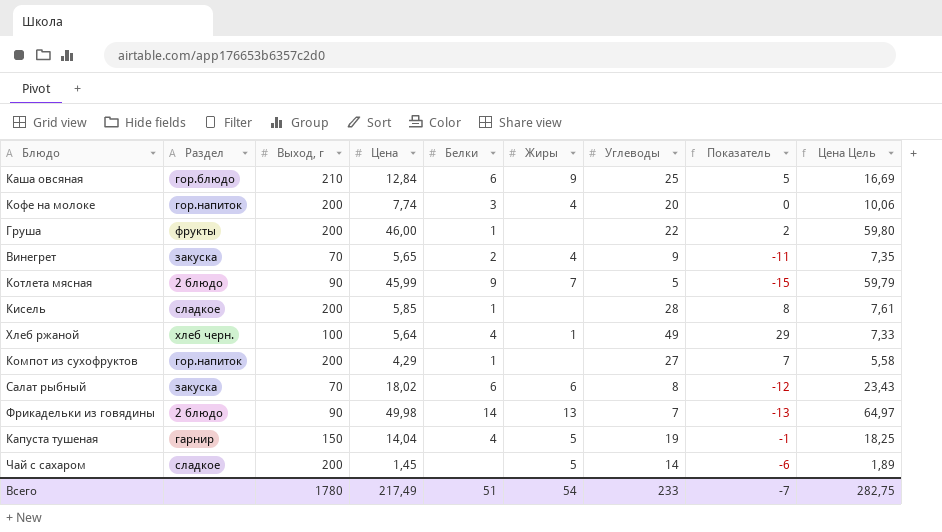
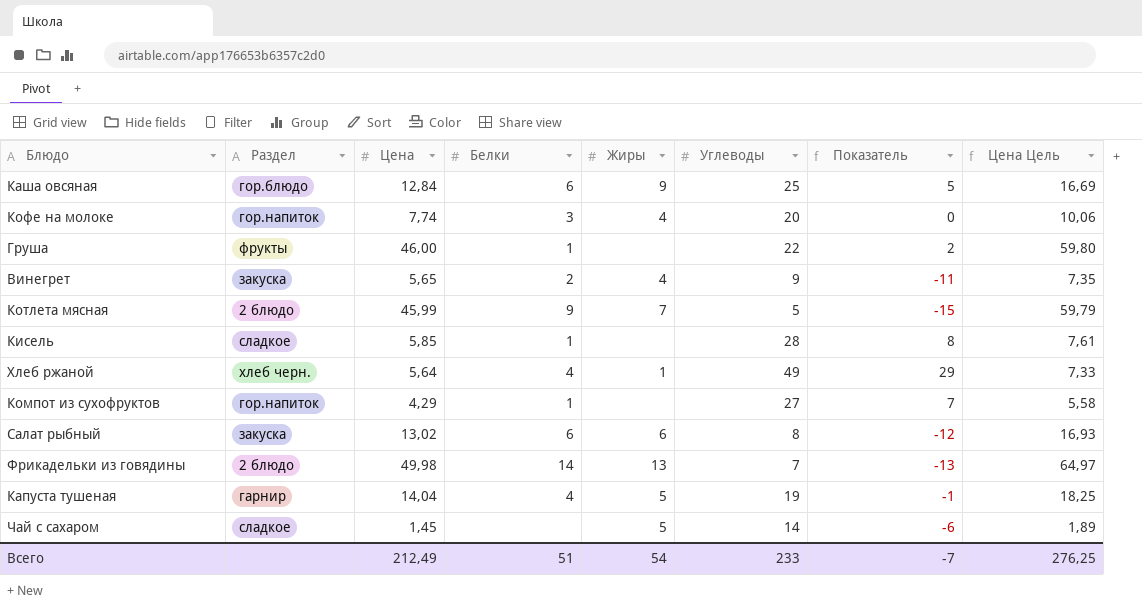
column Выход, г | position: 3 -> none
Салат рыбный | Цена: 18,02 -> 13,02
Салат рыбный | Цена Цель: 23,43 -> 16,93
Всего | Цена: 217,49 -> 212,49
Всего | Цена Цель: 282,75 -> 276,25

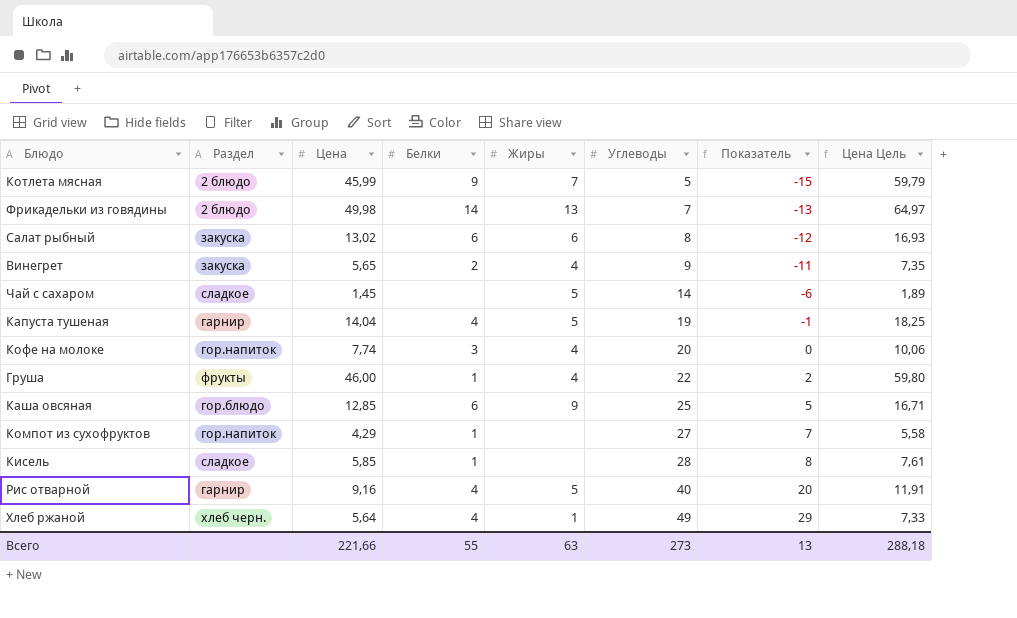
row order: none -> Углеводы ascending
Груша | Жиры: none -> 4
Каша овсяная | Цена: 12,84 -> 12,85
Каша овсяная | Цена Цель: 16,69 -> 16,71
row Рис отварной: none -> гарнир | 9,16 | 4 | 5 | 40 | 20 | 11,91
Всего | Цена: 212,49 -> 221,66
Всего | Белки: 51 -> 55
Всего | Жиры: 54 -> 63
Всего | Углеводы: 233 -> 273
Всего | Показатель: -7 -> 13
Всего | Цена Цель: 276,25 -> 288,18

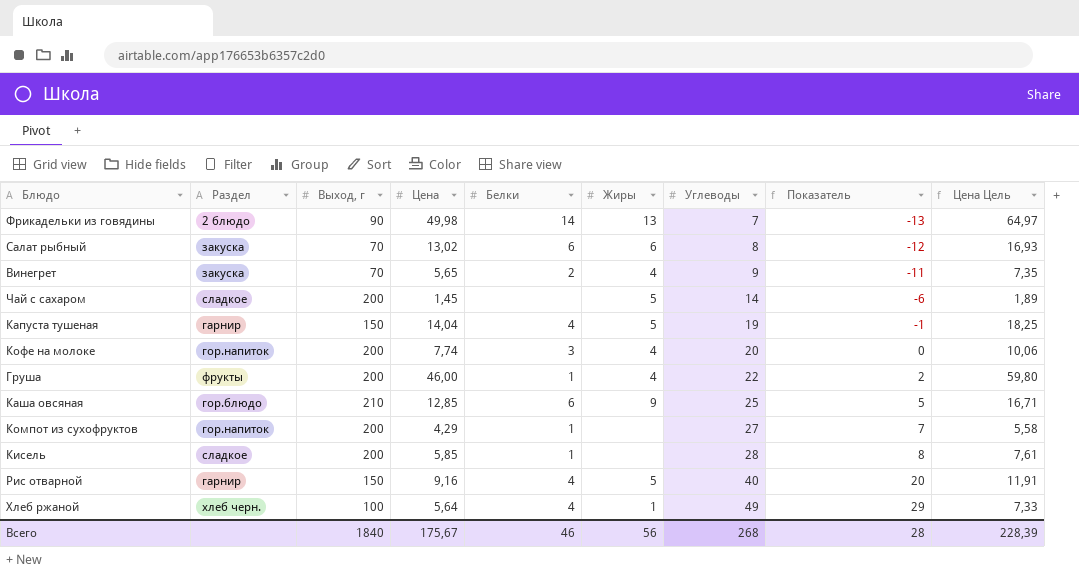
column Выход, г | position: none -> 3
row Котлета мясная: 2 блюдо | 45,99 | 9 | 7 | 5 | -15 | 59,79 -> none
Всего | Цена: 221,66 -> 175,67
Всего | Белки: 55 -> 46
Всего | Жиры: 63 -> 56
Всего | Углеводы: 273 -> 268
Всего | Показатель: 13 -> 28
Всего | Цена Цель: 288,18 -> 228,39

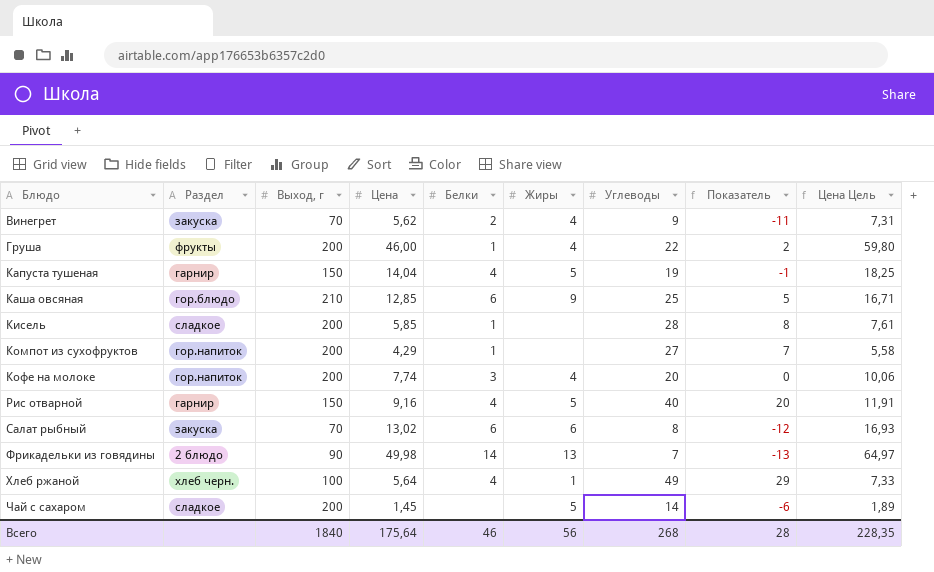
row order: Углеводы ascending -> Блюдо ascending
Винегрет | Цена: 5,65 -> 5,62
Винегрет | Цена Цель: 7,35 -> 7,31
Всего | Цена: 175,67 -> 175,64
Всего | Цена Цель: 228,39 -> 228,35

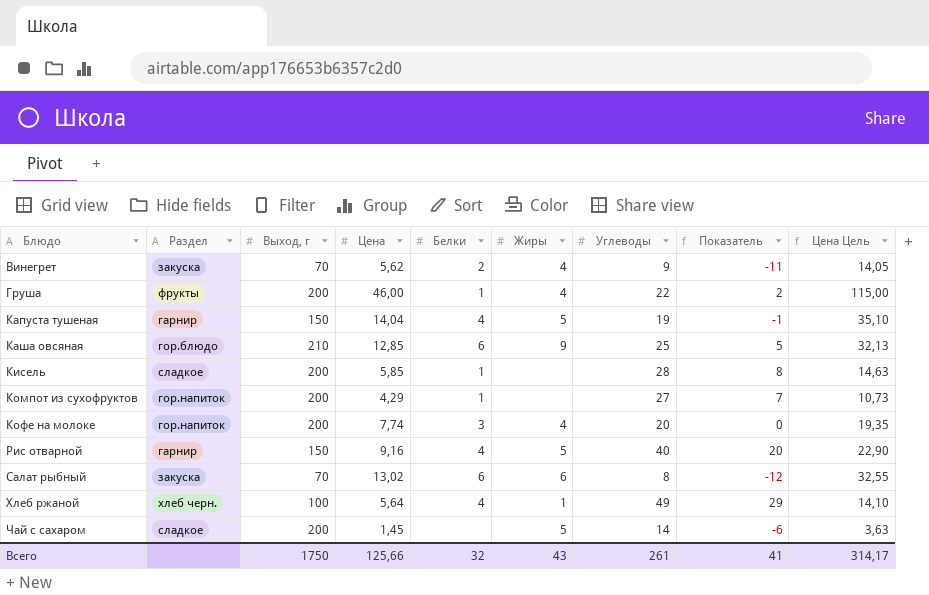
column Цена Цель | formula: [Цена] * 1,3 -> [Цена] * 2,5
row Фрикадельки из говядины: 2 блюдо | 90 | 49,98 | 14 | 13 | 7 | -13 | 64,97 -> none
Всего | Выход, г: 1840 -> 1750
Всего | Цена: 175,64 -> 125,66
Всего | Белки: 46 -> 32
Всего | Жиры: 56 -> 43
Всего | Углеводы: 268 -> 261
Всего | Показатель: 28 -> 41
Всего | Цена Цель: 228,35 -> 314,17

